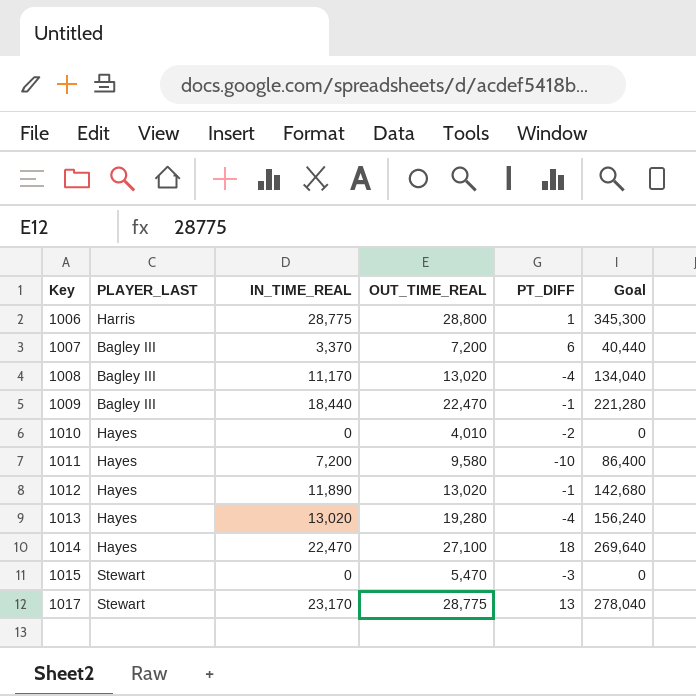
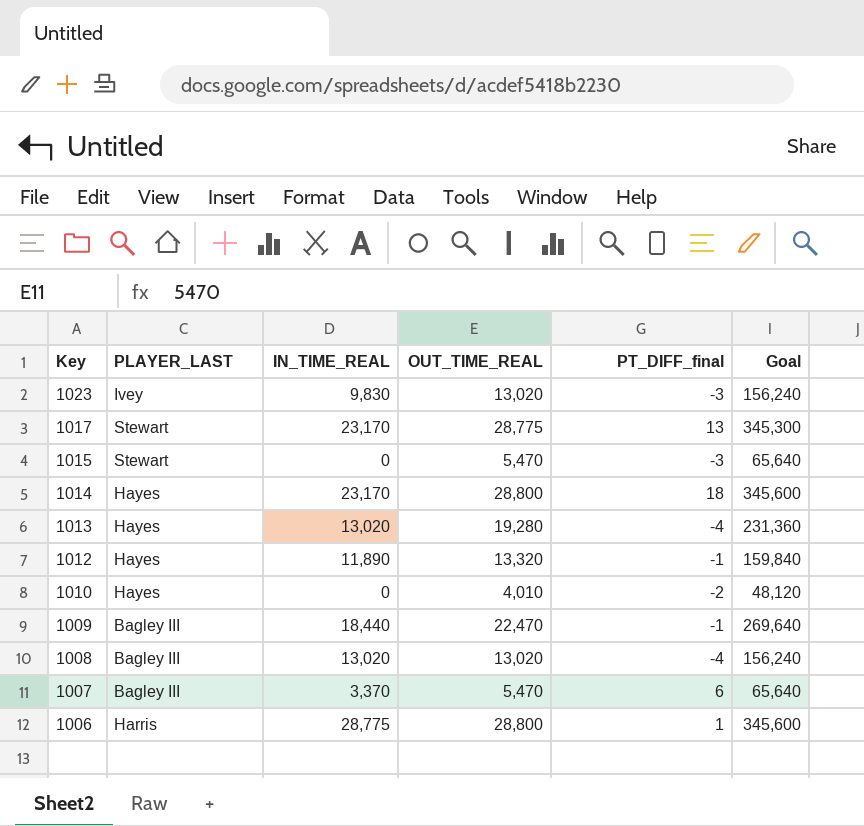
row order: Key ascending -> Key descending
column name: PT_DIFF -> PT_DIFF_final
column Goal | formula: [IN_TIME_REAL] * 12 -> [OUT_TIME_REAL] * 12
row 1011: Hayes | 7,200 | 9,580 | -10 | 86,400 -> none
row 1023: none -> Ivey | 9,830 | 13,020 | -3 | 156,240
1014 | IN_TIME_REAL: 22,470 -> 23,170
1014 | OUT_TIME_REAL: 27,100 -> 28,800
1012 | OUT_TIME_REAL: 13,020 -> 13,320
1008 | IN_TIME_REAL: 11,170 -> 13,020
1007 | OUT_TIME_REAL: 7,200 -> 5,470

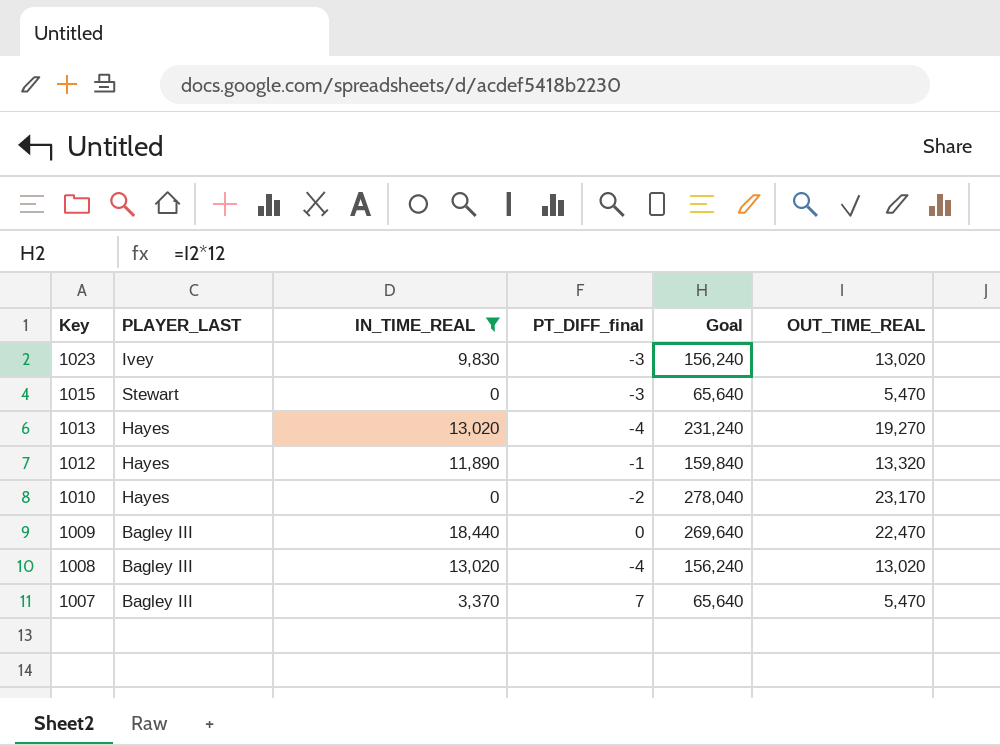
filter: none -> IN_TIME_REAL <= 18,440
column OUT_TIME_REAL | position: 4 -> 6
1013 | Goal: 231,360 -> 231,240
1013 | OUT_TIME_REAL: 19,280 -> 19,270
1010 | Goal: 48,120 -> 278,040
1010 | OUT_TIME_REAL: 4,010 -> 23,170
1009 | PT_DIFF_final: -1 -> 0
1007 | PT_DIFF_final: 6 -> 7

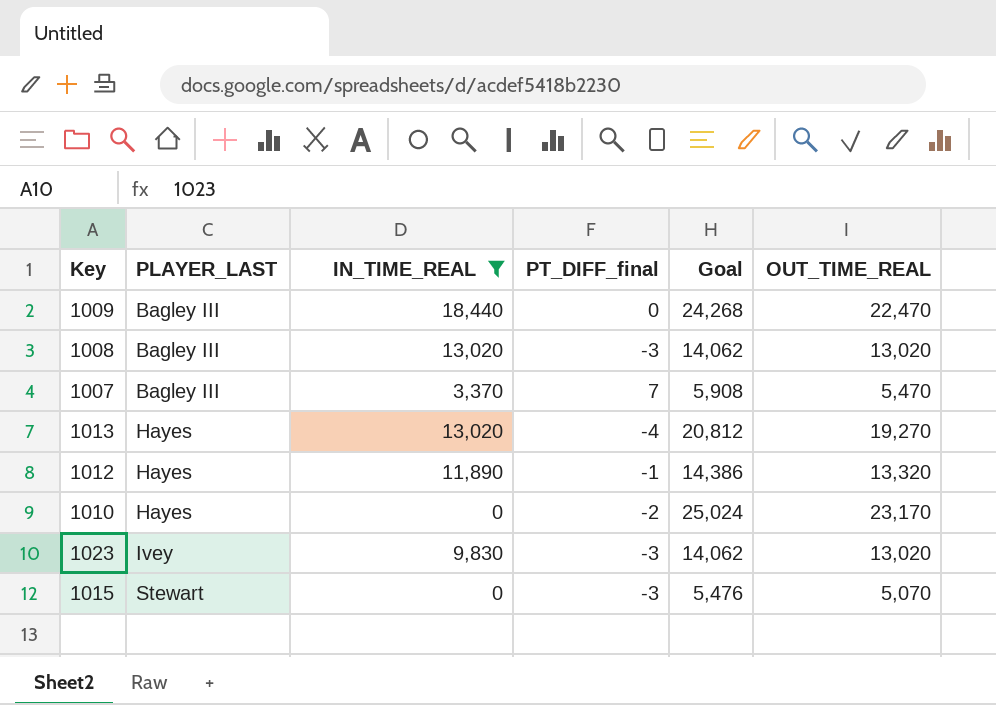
row order: Key descending -> PLAYER_LAST ascending
column Goal | formula: [OUT_TIME_REAL] * 12 -> [OUT_TIME_REAL] * 1.08
1008 | PT_DIFF_final: -4 -> -3
1015 | OUT_TIME_REAL: 5,470 -> 5,070

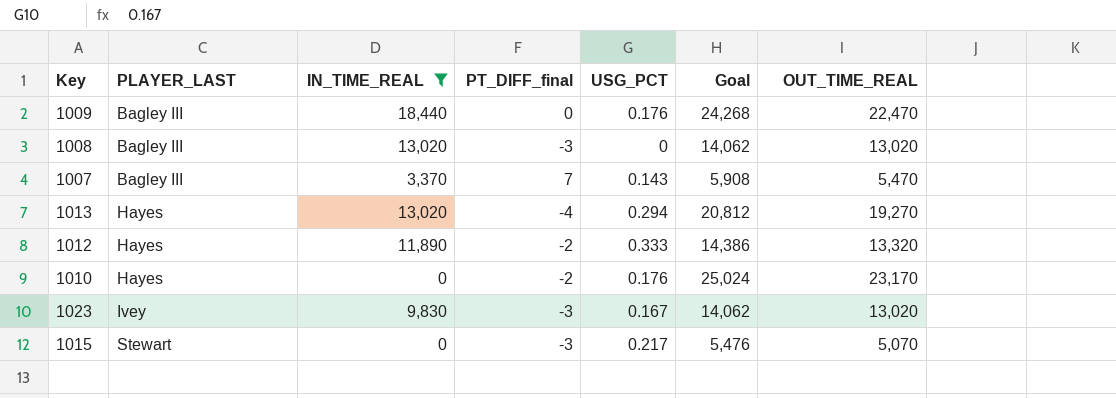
column USG_PCT | position: none -> 5
1012 | PT_DIFF_final: -1 -> -2

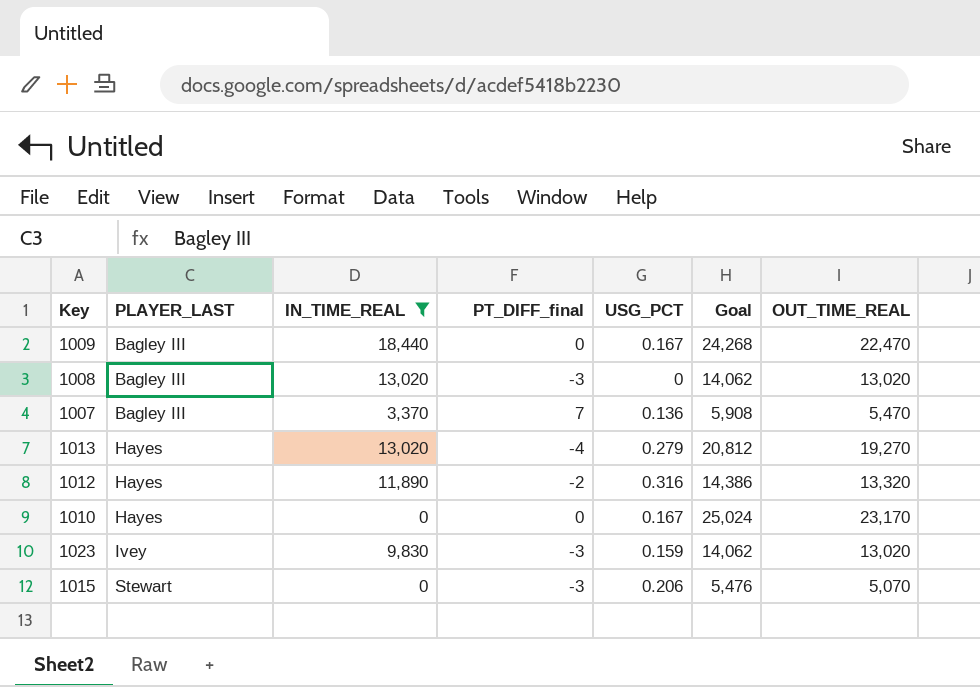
1009 | USG_PCT: 0.176 -> 0.167
1007 | USG_PCT: 0.143 -> 0.136
1013 | USG_PCT: 0.294 -> 0.279
1012 | USG_PCT: 0.333 -> 0.316
1010 | PT_DIFF_final: -2 -> 0
1010 | USG_PCT: 0.176 -> 0.167
1023 | USG_PCT: 0.167 -> 0.159
1015 | USG_PCT: 0.217 -> 0.206

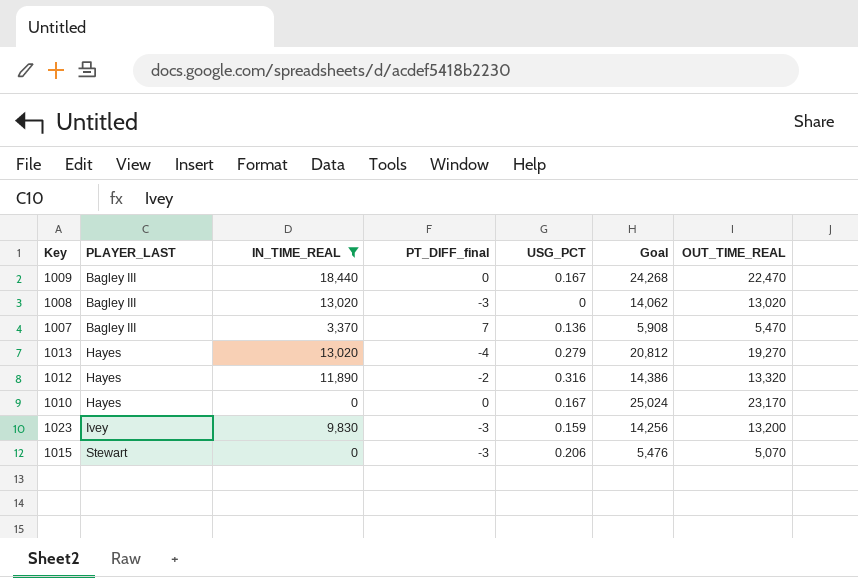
1023 | Goal: 14,062 -> 14,256
1023 | OUT_TIME_REAL: 13,020 -> 13,200

